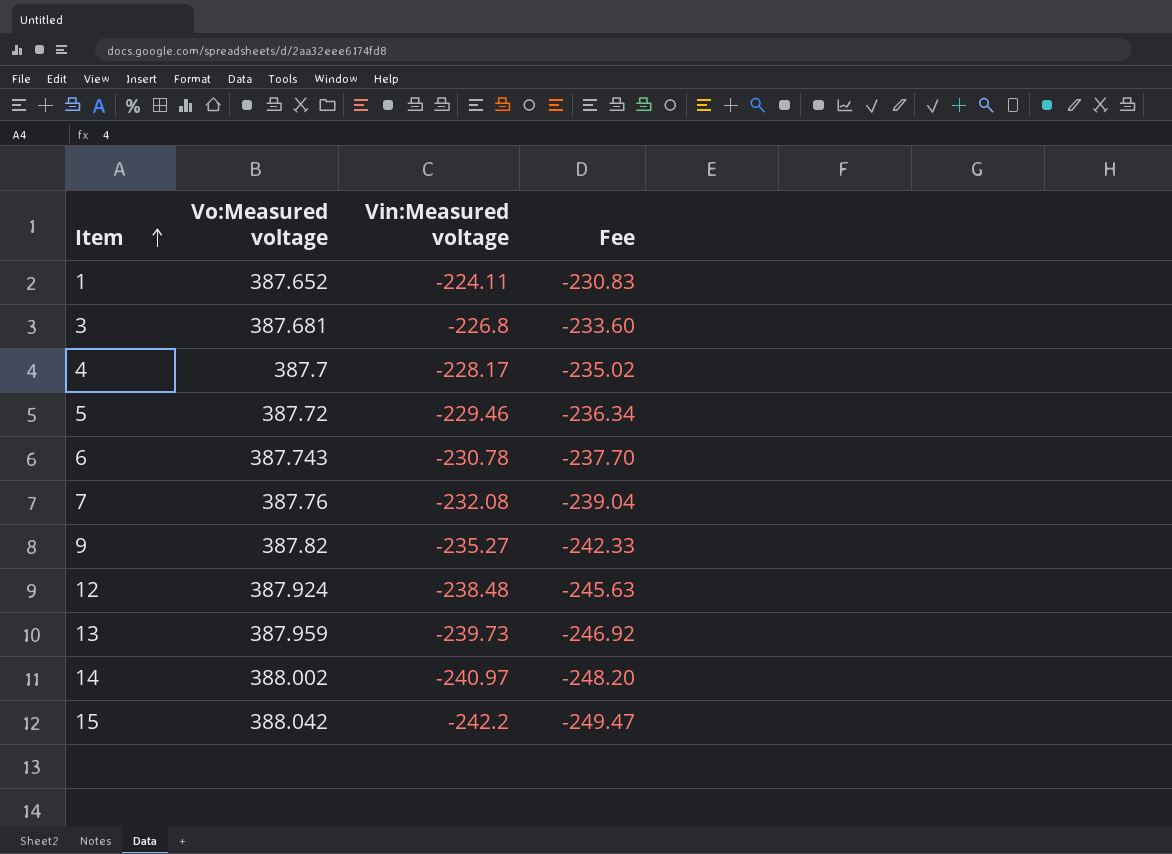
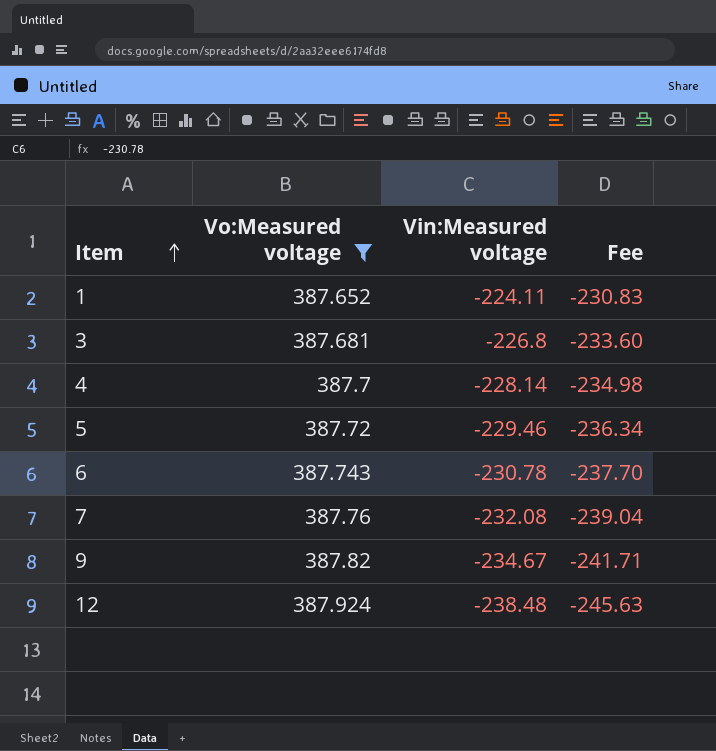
filter: none -> Vo:Measured voltage <= 387.924
4 | Vin:Measured voltage: -228.17 -> -228.14
4 | Fee: -235.02 -> -234.98
9 | Vin:Measured voltage: -235.27 -> -234.67
9 | Fee: -242.33 -> -241.71

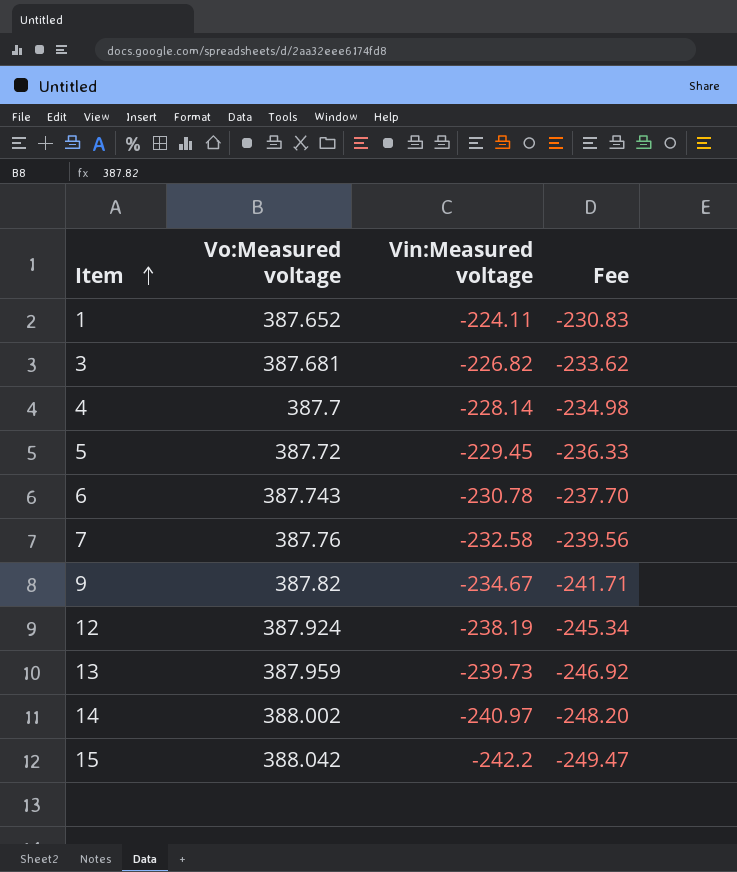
filter: Vo:Measured voltage <= 387.924 -> none
3 | Vin:Measured voltage: -226.8 -> -226.82
3 | Fee: -233.60 -> -233.62
5 | Vin:Measured voltage: -229.46 -> -229.45
5 | Fee: -236.34 -> -236.33
7 | Vin:Measured voltage: -232.08 -> -232.58
7 | Fee: -239.04 -> -239.56
12 | Vin:Measured voltage: -238.48 -> -238.19
12 | Fee: -245.63 -> -245.34

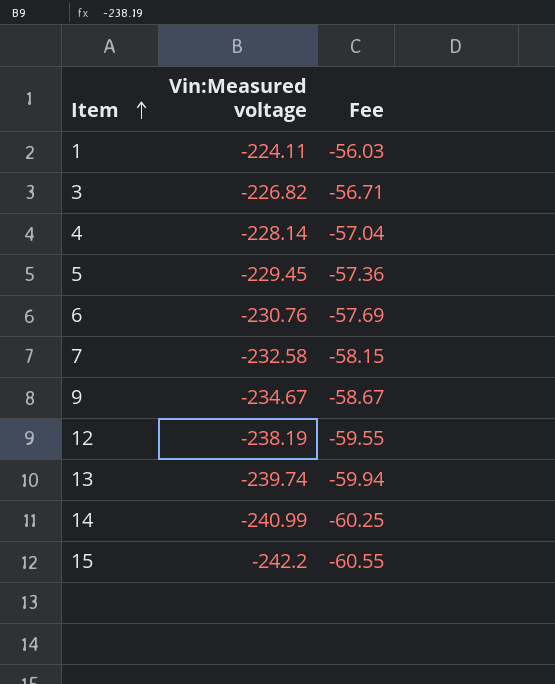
column Vo:Measured voltage | position: 2 -> none
column Fee | formula: [Vin:Measured voltage] * 1.03 -> [Vin:Measured voltage] * 0.25
6 | Vin:Measured voltage: -230.78 -> -230.76
13 | Vin:Measured voltage: -239.73 -> -239.74
14 | Vin:Measured voltage: -240.97 -> -240.99

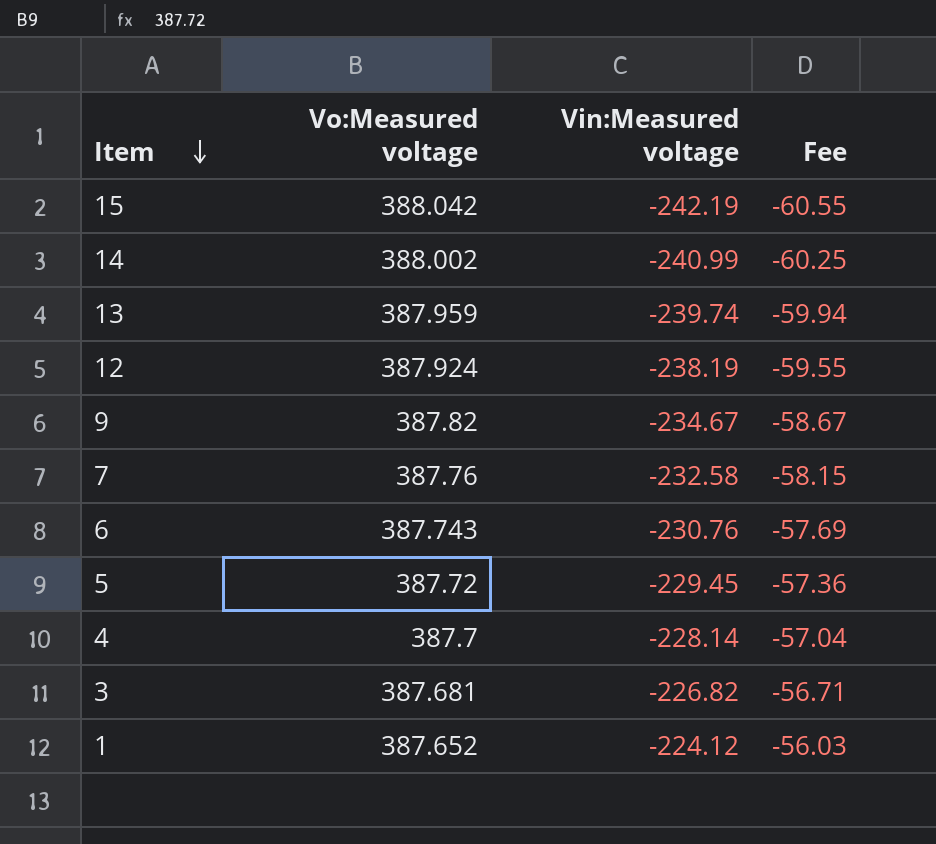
row order: Item ascending -> Item descending
column Vo:Measured voltage | position: none -> 2
15 | Vin:Measured voltage: -242.2 -> -242.19
1 | Vin:Measured voltage: -224.11 -> -224.12

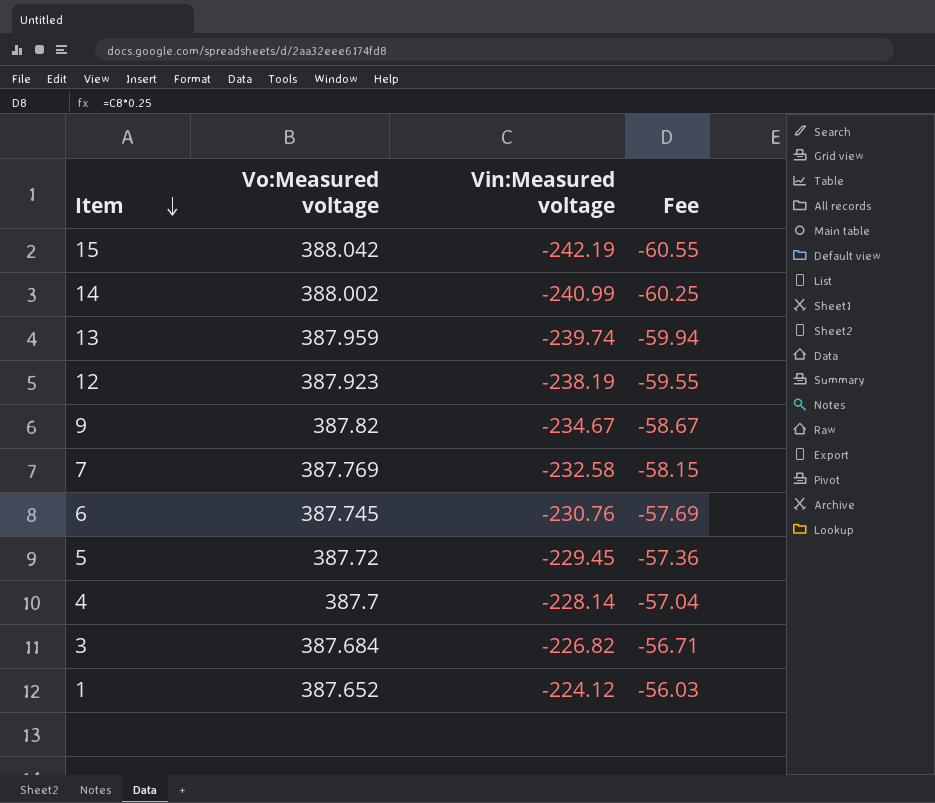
12 | Vo:Measured voltage: 387.924 -> 387.923
7 | Vo:Measured voltage: 387.76 -> 387.769
6 | Vo:Measured voltage: 387.743 -> 387.745
3 | Vo:Measured voltage: 387.681 -> 387.684

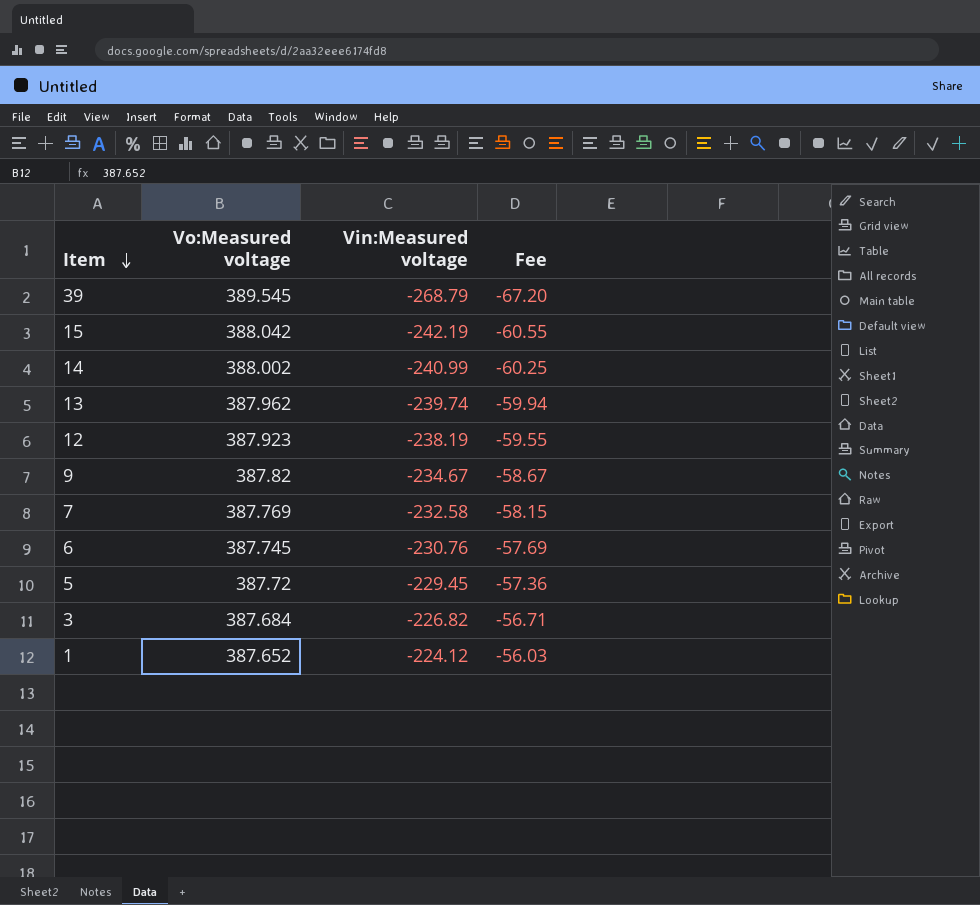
row 4: 387.7 | -228.14 | -57.04 -> none
row 39: none -> 389.545 | -268.79 | -67.20
13 | Vo:Measured voltage: 387.959 -> 387.962

